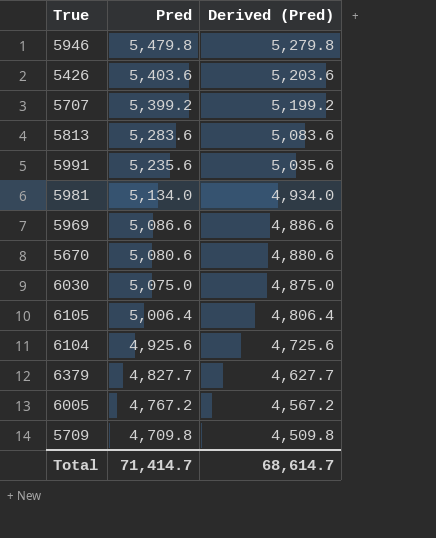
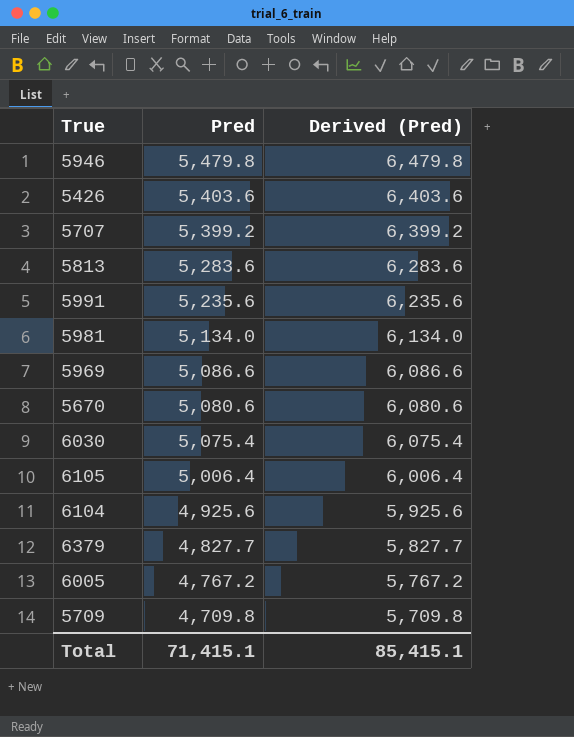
column Derived (Pred) | formula: [Pred] - 200 -> [Pred] + 1000
6030 | Pred: 5,075.0 -> 5,075.4
Total | Pred: 71,414.7 -> 71,415.1
Total | Derived (Pred): 68,614.7 -> 85,415.1

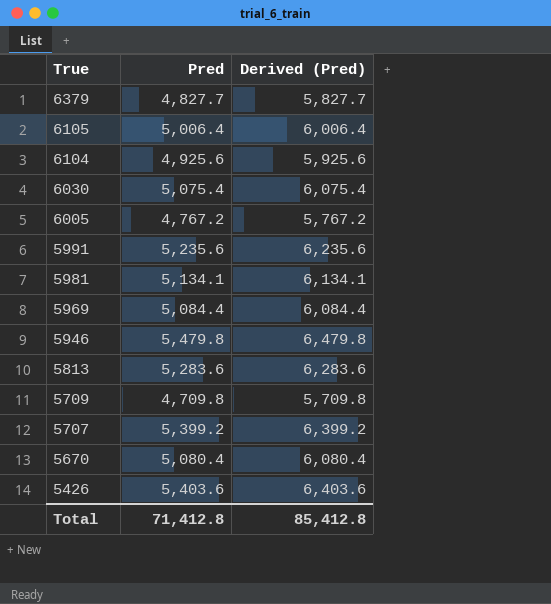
row order: Pred descending -> True descending
5981 | Pred: 5,134.0 -> 5,134.1
5981 | Derived (Pred): 6,134.0 -> 6,134.1
5969 | Pred: 5,086.6 -> 5,084.4
5969 | Derived (Pred): 6,086.6 -> 6,084.4
5670 | Pred: 5,080.6 -> 5,080.4
5670 | Derived (Pred): 6,080.6 -> 6,080.4
Total | Pred: 71,415.1 -> 71,412.8
Total | Derived (Pred): 85,415.1 -> 85,412.8

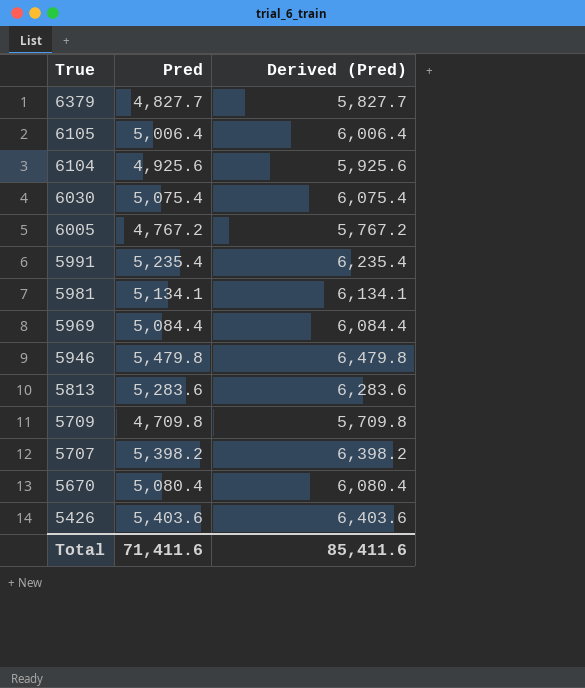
5991 | Pred: 5,235.6 -> 5,235.4
5991 | Derived (Pred): 6,235.6 -> 6,235.4
5707 | Pred: 5,399.2 -> 5,398.2
5707 | Derived (Pred): 6,399.2 -> 6,398.2
Total | Pred: 71,412.8 -> 71,411.6
Total | Derived (Pred): 85,412.8 -> 85,411.6

